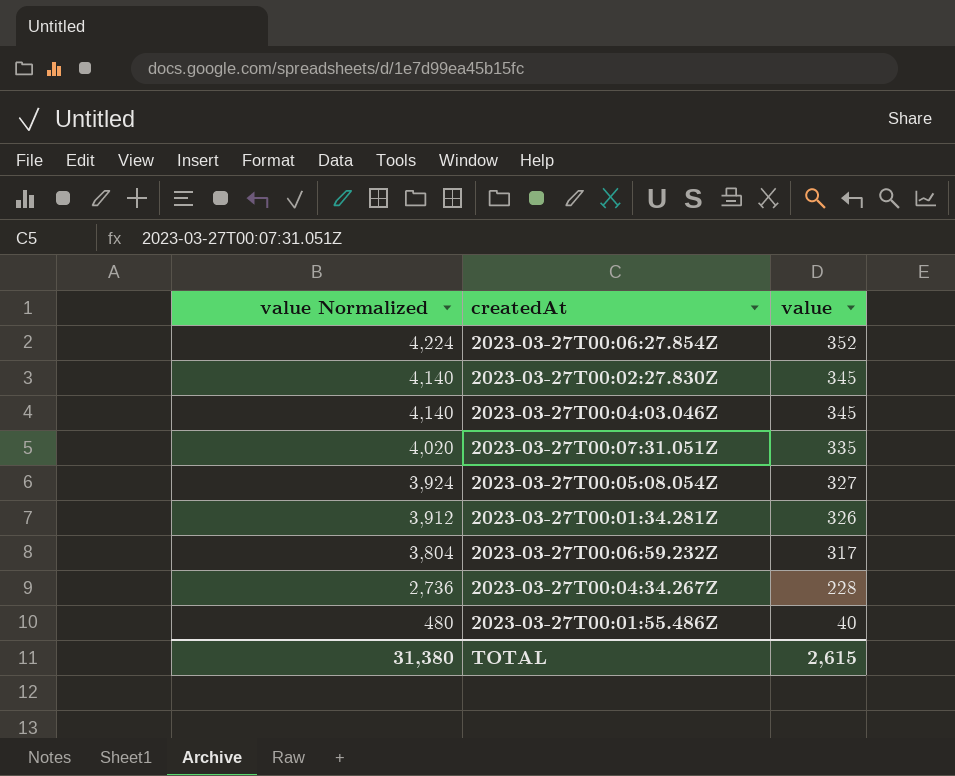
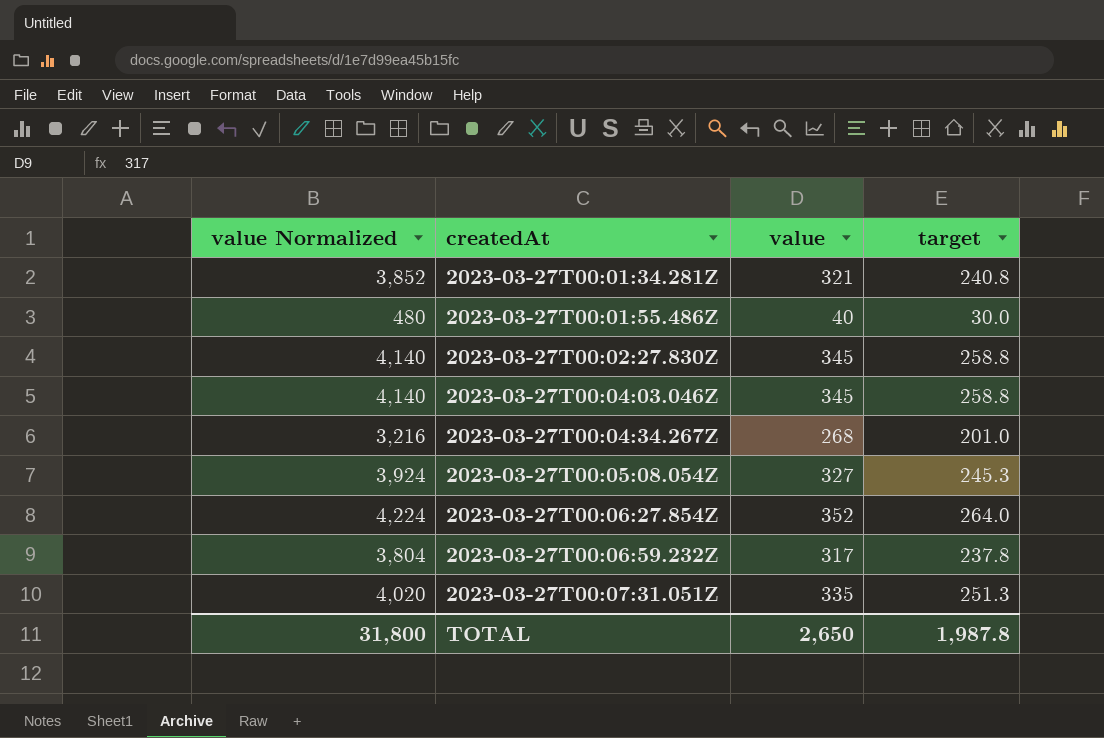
row order: value Normalized descending -> createdAt ascending
column target | formula: none -> [value] * 0.75
2023-03-27T00:01:34.281Z | value Normalized: 3,912 -> 3,852
2023-03-27T00:01:34.281Z | value: 326 -> 321
2023-03-27T00:04:34.267Z | value Normalized: 2,736 -> 3,216
2023-03-27T00:04:34.267Z | value: 228 -> 268
TOTAL | value Normalized: 31,380 -> 31,800
TOTAL | value: 2,615 -> 2,650

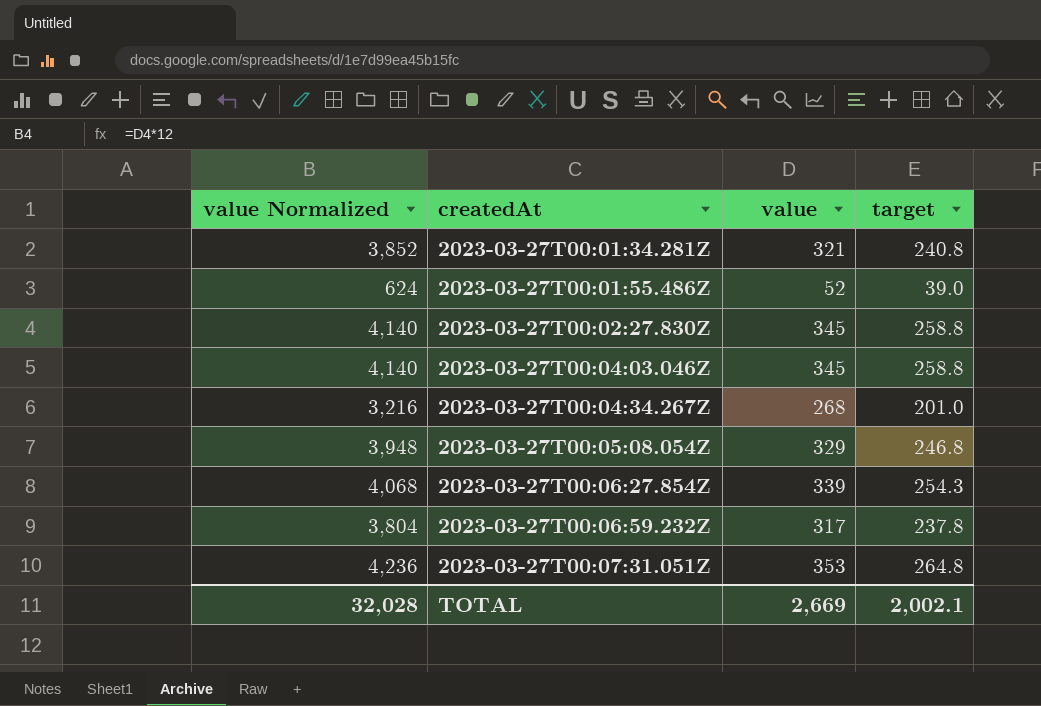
2023-03-27T00:01:55.486Z | value Normalized: 480 -> 624
2023-03-27T00:01:55.486Z | value: 40 -> 52
2023-03-27T00:01:55.486Z | target: 30.0 -> 39.0
2023-03-27T00:05:08.054Z | value Normalized: 3,924 -> 3,948
2023-03-27T00:05:08.054Z | value: 327 -> 329
2023-03-27T00:05:08.054Z | target: 245.3 -> 246.8
2023-03-27T00:06:27.854Z | value Normalized: 4,224 -> 4,068
2023-03-27T00:06:27.854Z | value: 352 -> 339
2023-03-27T00:06:27.854Z | target: 264.0 -> 254.3
2023-03-27T00:07:31.051Z | value Normalized: 4,020 -> 4,236
2023-03-27T00:07:31.051Z | value: 335 -> 353
2023-03-27T00:07:31.051Z | target: 251.3 -> 264.8
TOTAL | value Normalized: 31,800 -> 32,028
TOTAL | value: 2,650 -> 2,669
TOTAL | target: 1,987.8 -> 2,002.1

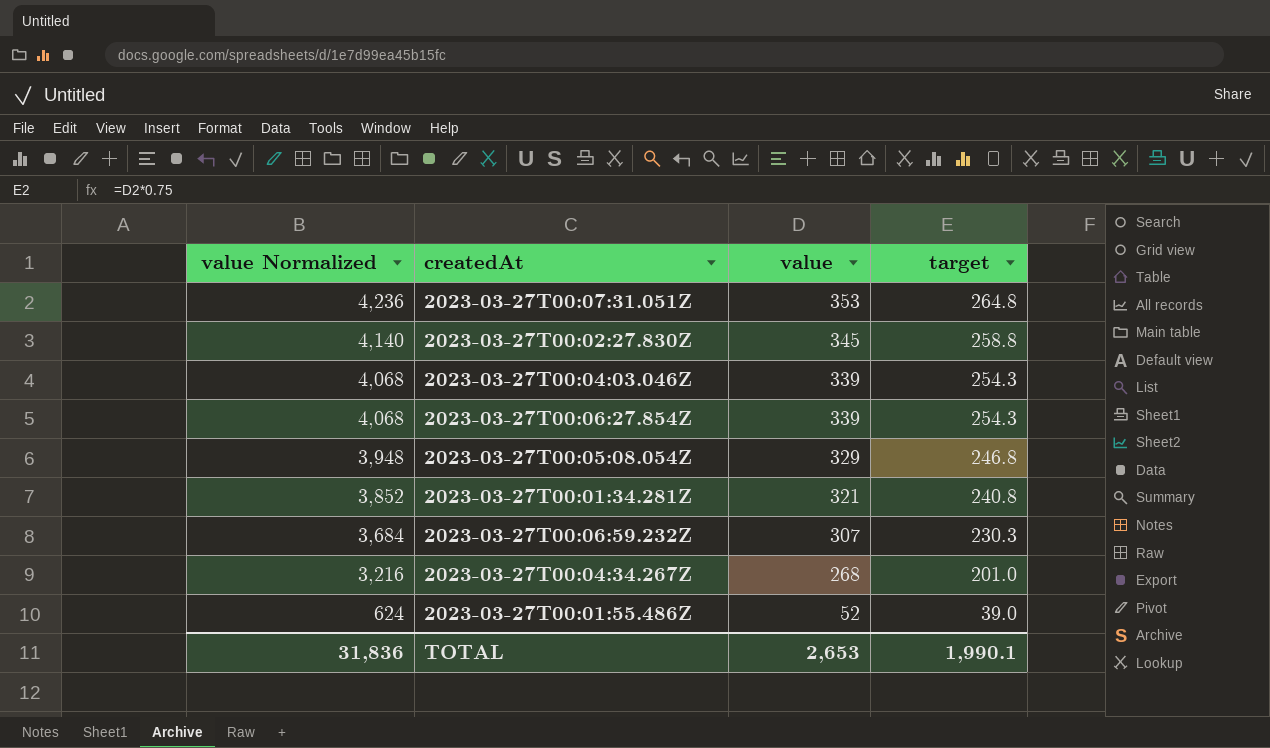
row order: createdAt ascending -> value Normalized descending
2023-03-27T00:04:03.046Z | value Normalized: 4,140 -> 4,068
2023-03-27T00:04:03.046Z | value: 345 -> 339
2023-03-27T00:04:03.046Z | target: 258.8 -> 254.3
2023-03-27T00:06:59.232Z | value Normalized: 3,804 -> 3,684
2023-03-27T00:06:59.232Z | value: 317 -> 307
2023-03-27T00:06:59.232Z | target: 237.8 -> 230.3
TOTAL | value Normalized: 32,028 -> 31,836
TOTAL | value: 2,669 -> 2,653
TOTAL | target: 2,002.1 -> 1,990.1

